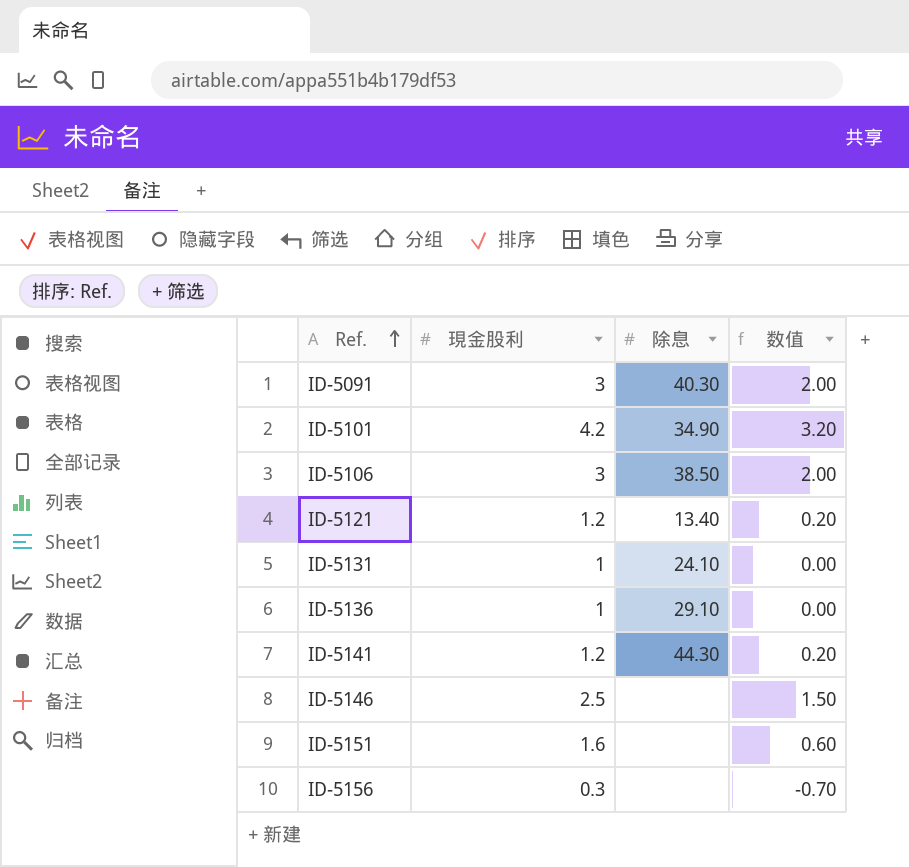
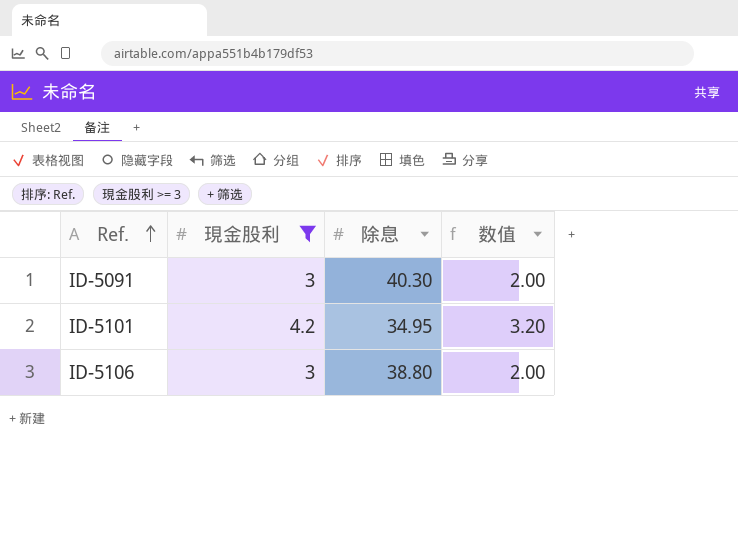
filter: none -> 現金股利 >= 3
ID-5101 | 除息: 34.90 -> 34.95
ID-5106 | 除息: 38.50 -> 38.80

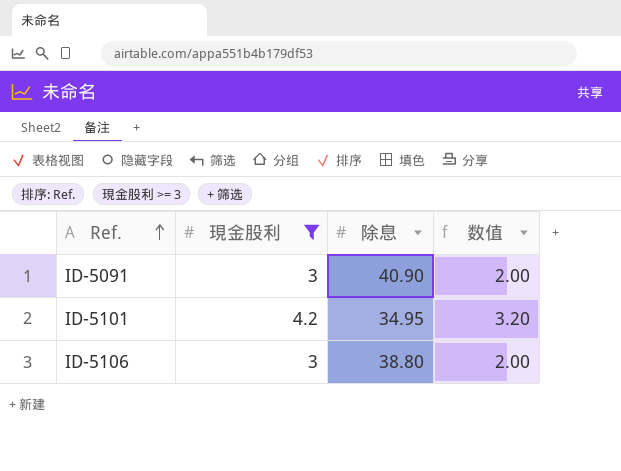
ID-5091 | 除息: 40.30 -> 40.90

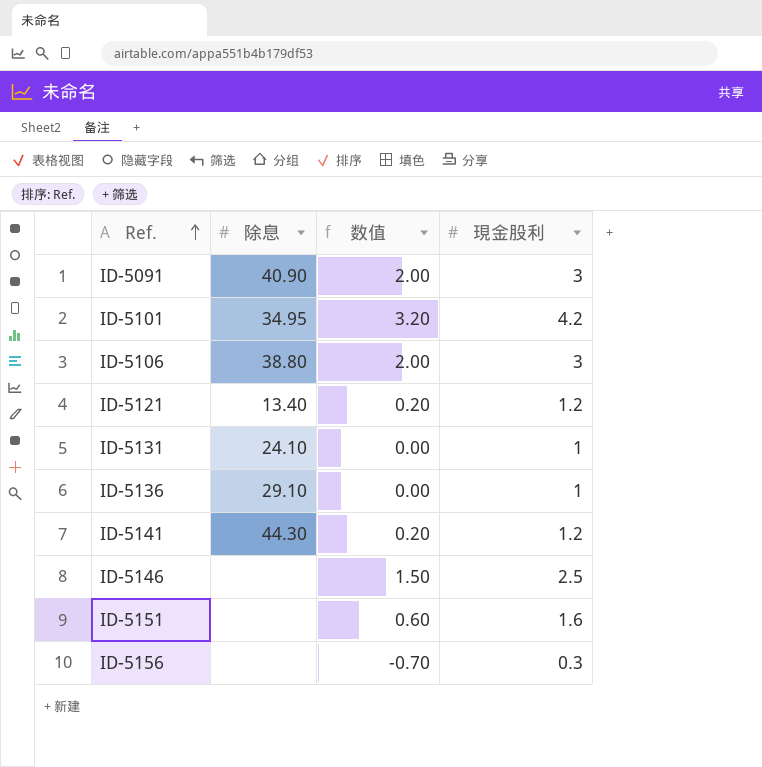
filter: 現金股利 >= 3 -> none
column 現金股利 | position: 2 -> 4

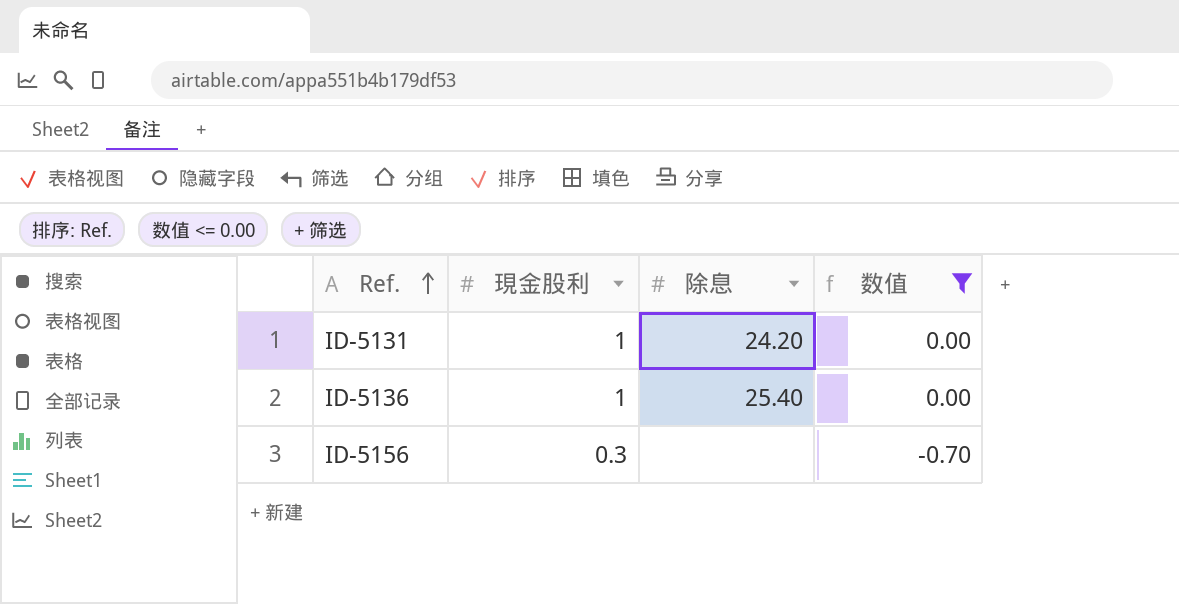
filter: none -> 数值 <= 0.00
column 現金股利 | position: 4 -> 2
ID-5131 | 除息: 24.10 -> 24.20
ID-5136 | 除息: 29.10 -> 25.40

